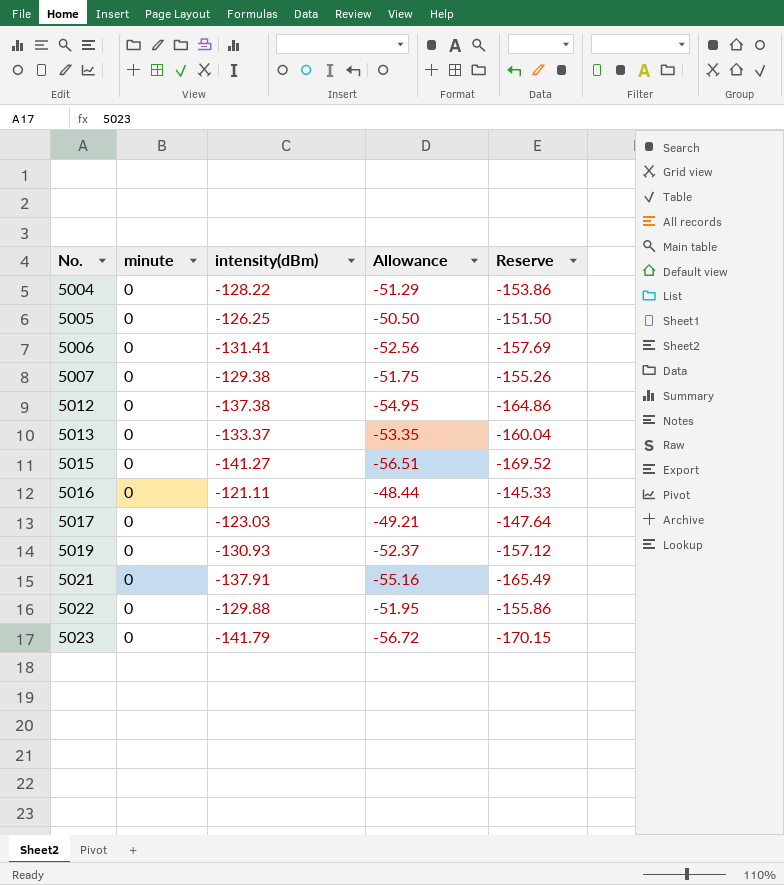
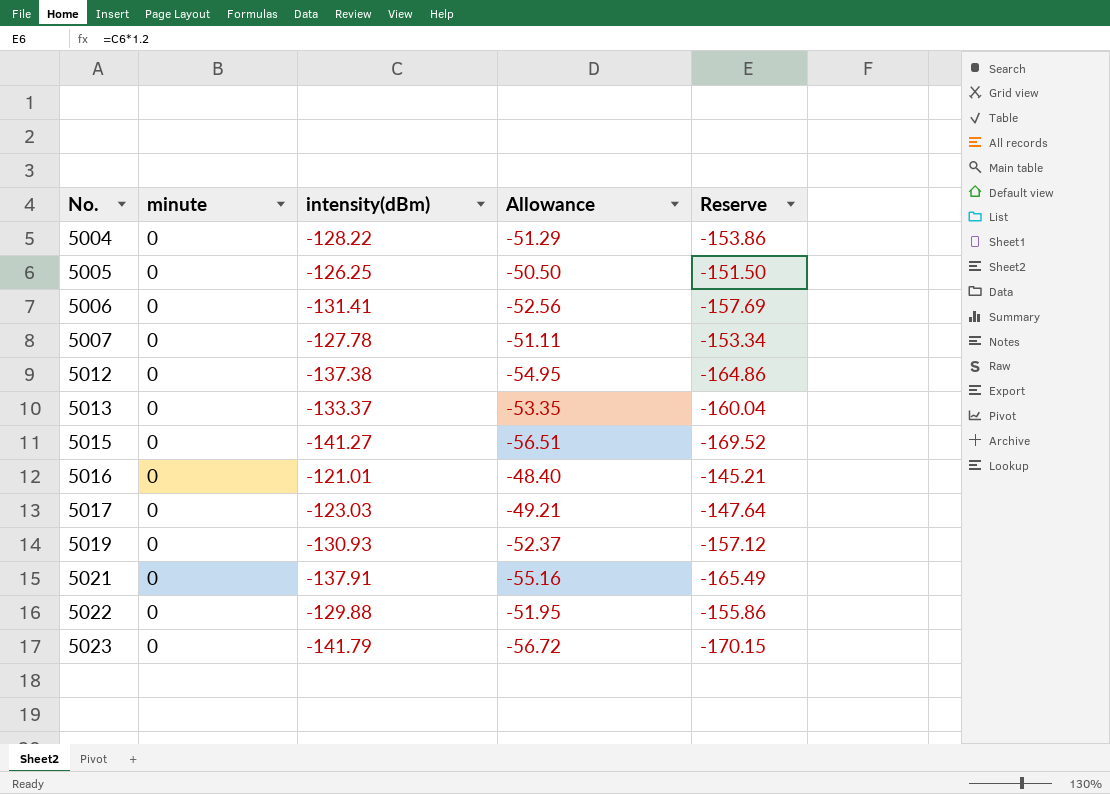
5007 | intensity(dBm): -129.38 -> -127.78
5007 | Allowance: -51.75 -> -51.11
5007 | Reserve: -155.26 -> -153.34
5016 | intensity(dBm): -121.11 -> -121.01
5016 | Allowance: -48.44 -> -48.40
5016 | Reserve: -145.33 -> -145.21

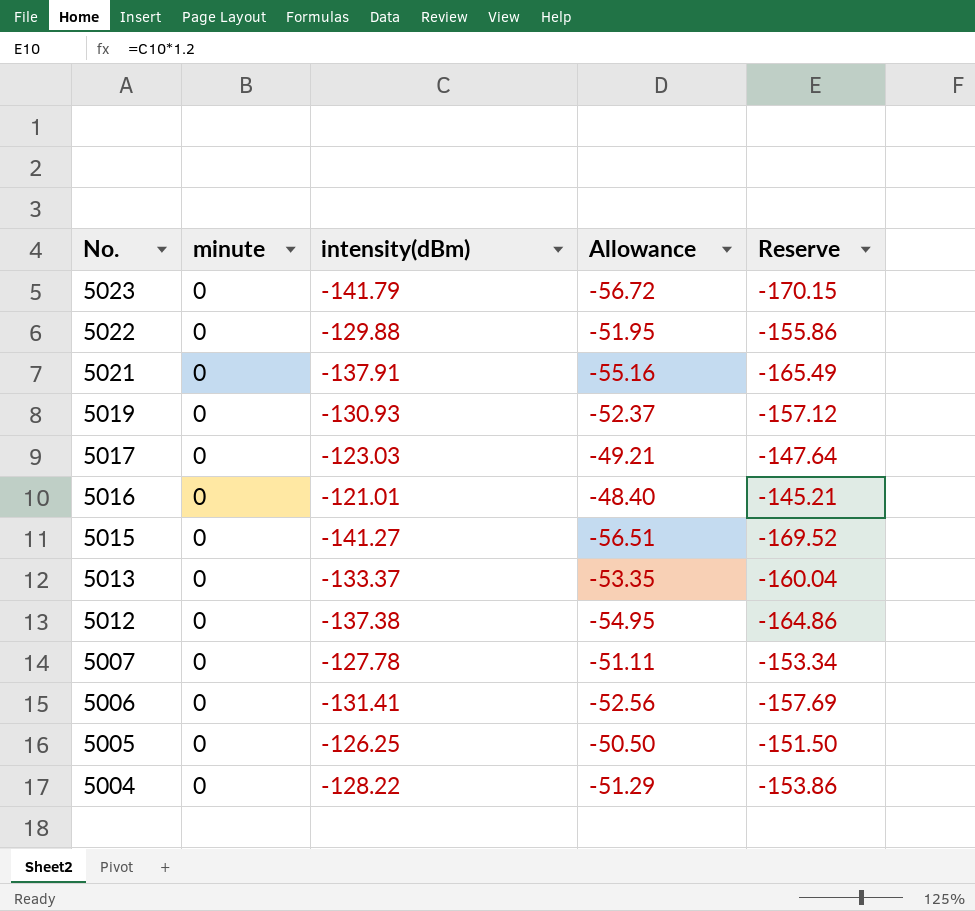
row order: No. ascending -> No. descending

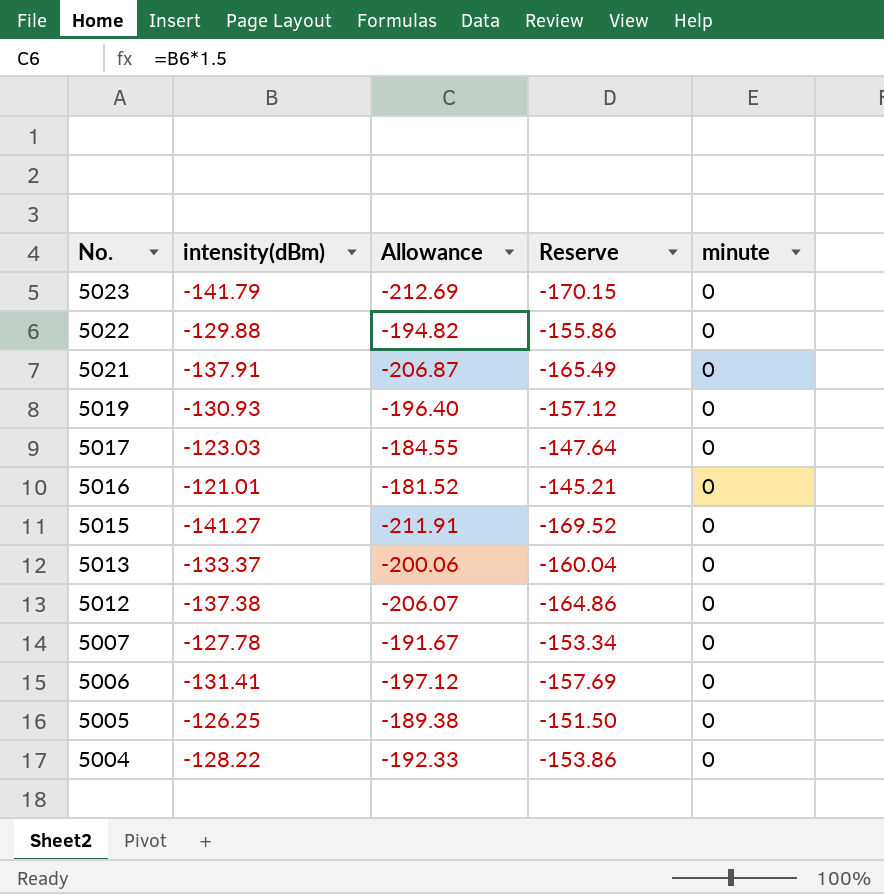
column Allowance | formula: [intensity(dBm)] * 0.4 -> [intensity(dBm)] * 1.5
column minute | position: 2 -> 5

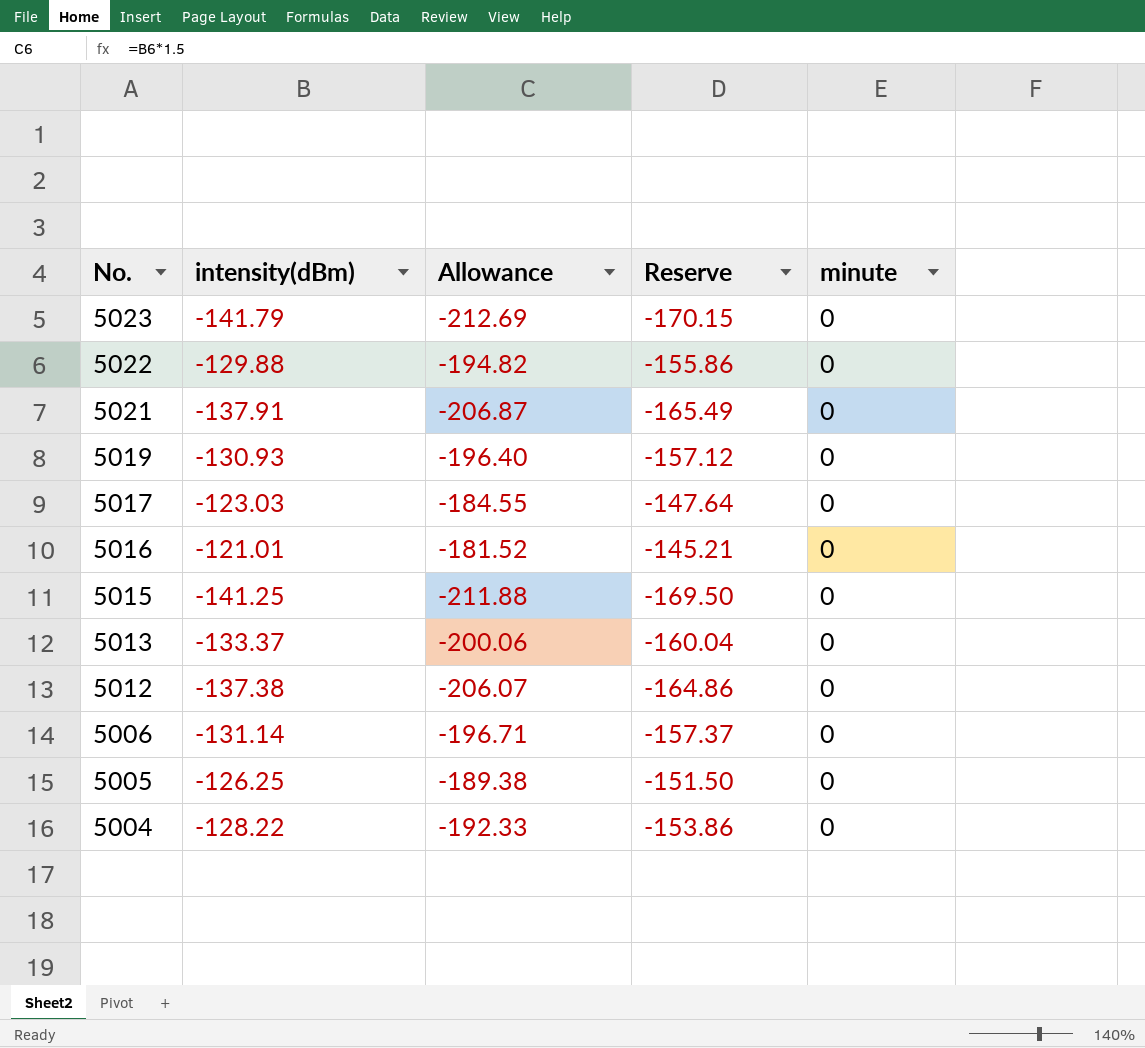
row 5007: -127.78 | -191.67 | -153.34 | 0 -> none
5015 | intensity(dBm): -141.27 -> -141.25
5015 | Allowance: -211.91 -> -211.88
5015 | Reserve: -169.52 -> -169.50
5006 | intensity(dBm): -131.41 -> -131.14
5006 | Allowance: -197.12 -> -196.71
5006 | Reserve: -157.69 -> -157.37

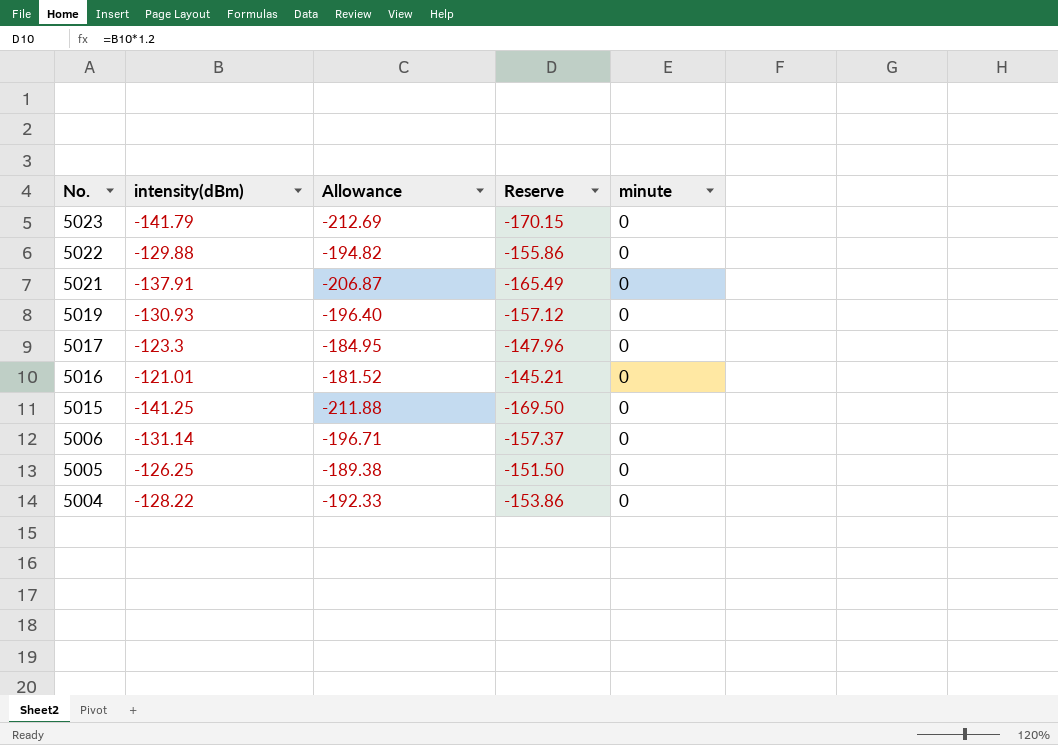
row 5013: -133.37 | -200.06 | -160.04 | 0 -> none
row 5012: -137.38 | -206.07 | -164.86 | 0 -> none
5017 | intensity(dBm): -123.03 -> -123.3
5017 | Allowance: -184.55 -> -184.95
5017 | Reserve: -147.64 -> -147.96

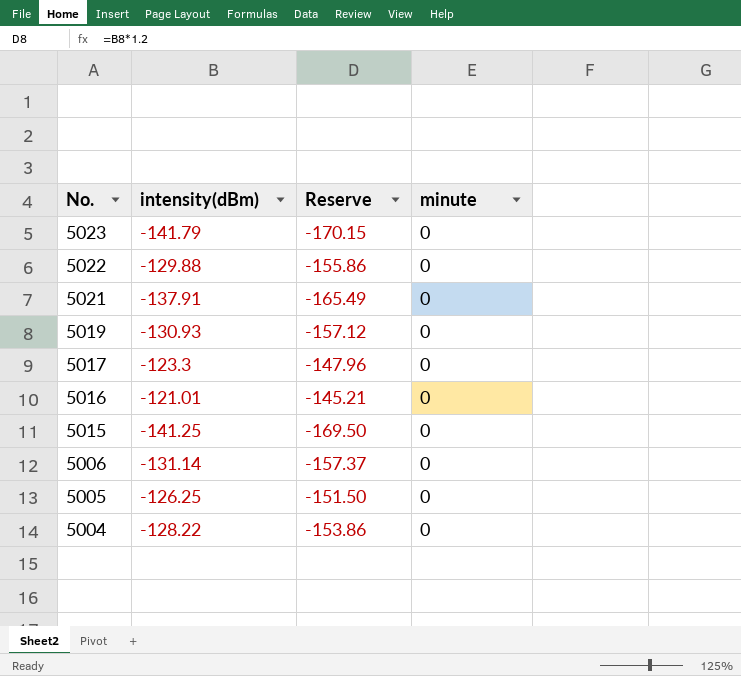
column Allowance | formula: [intensity(dBm)] * 1.5 -> none

